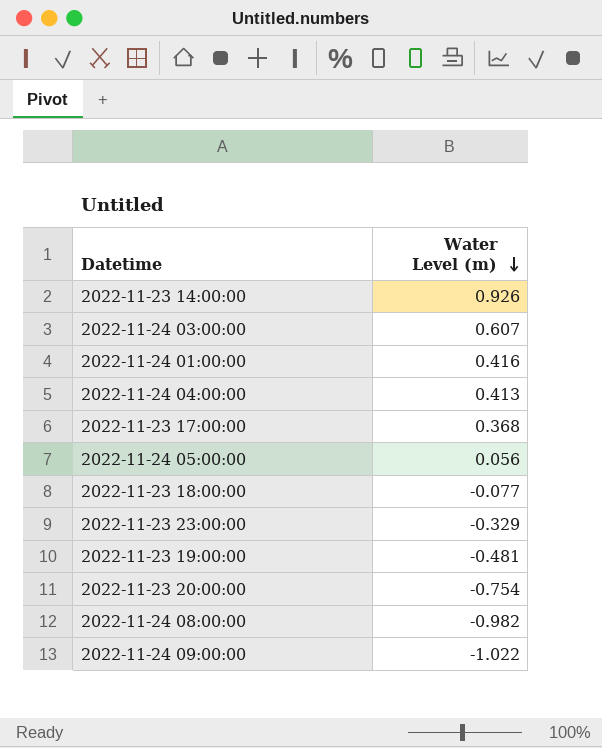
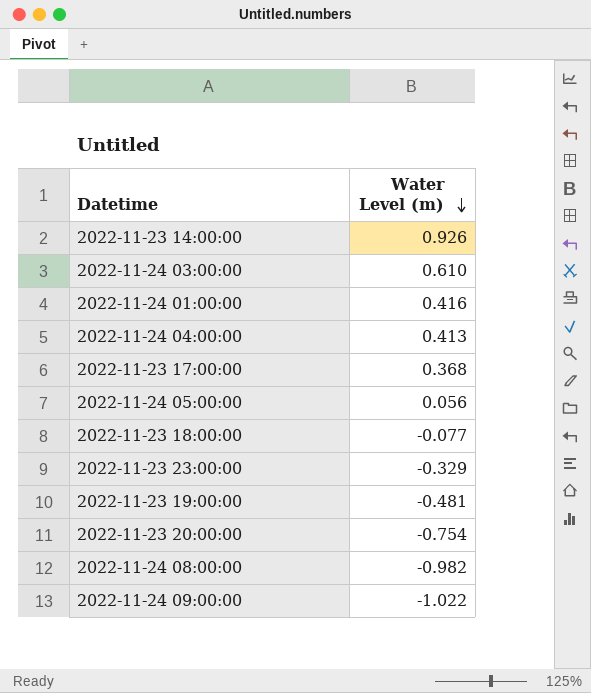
2022-11-24 03:00:00 | Water Level (m): 0.607 -> 0.610

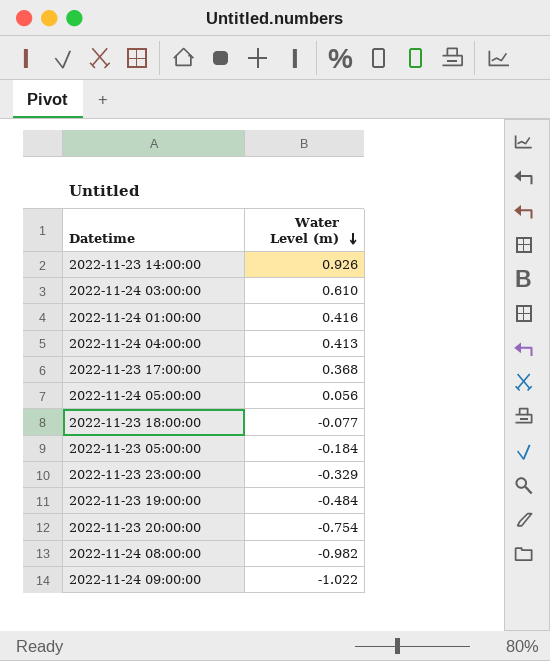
row 2022-11-23 05:00:00: none -> -0.184
2022-11-23 19:00:00 | Water Level (m): -0.481 -> -0.484

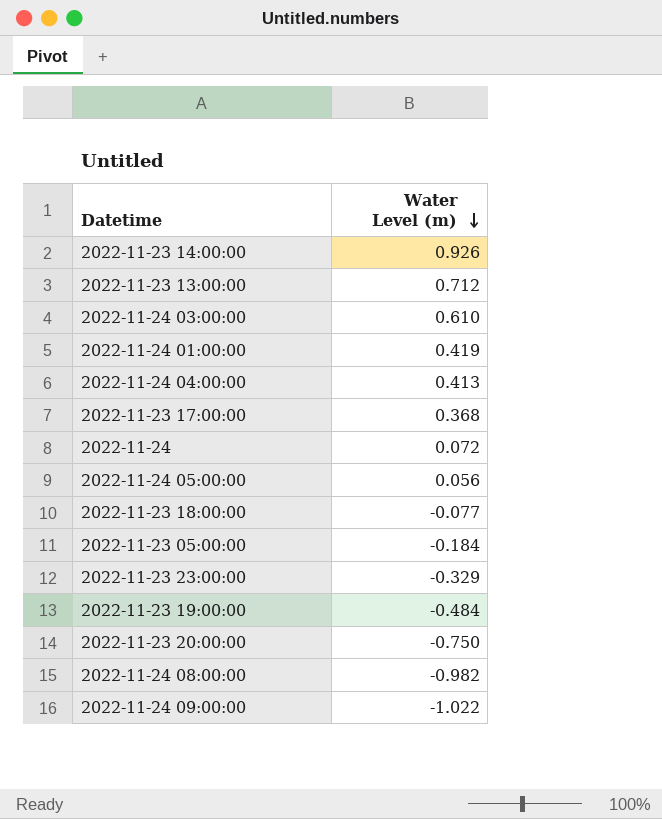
row 2022-11-23 13:00:00: none -> 0.712
2022-11-24 01:00:00 | Water Level (m): 0.416 -> 0.419
row 2022-11-24: none -> 0.072
2022-11-23 20:00:00 | Water Level (m): -0.754 -> -0.750

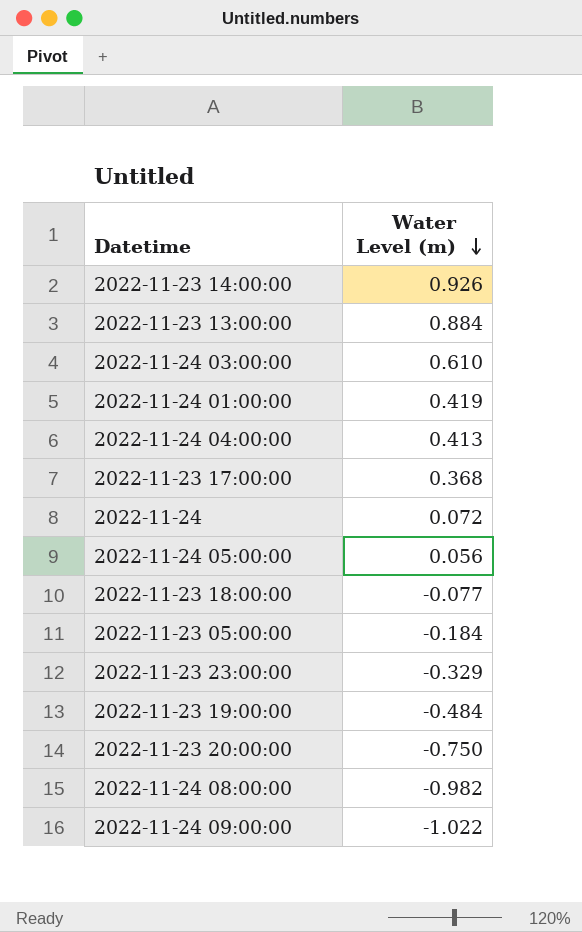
2022-11-23 13:00:00 | Water Level (m): 0.712 -> 0.884

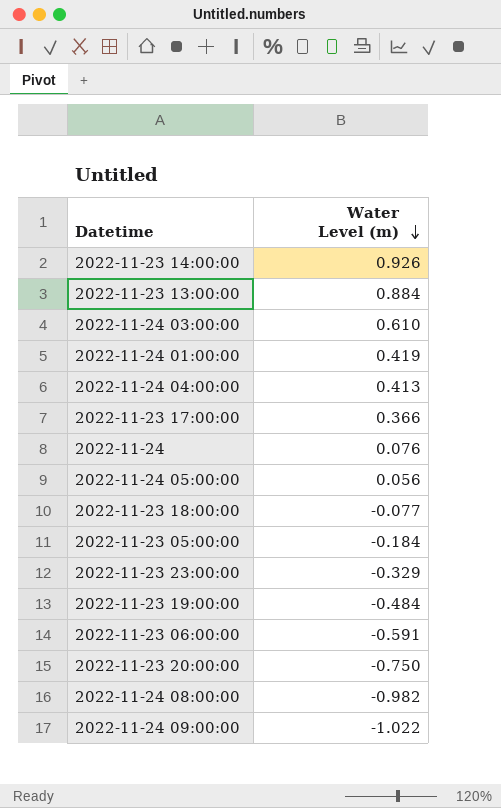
2022-11-23 17:00:00 | Water Level (m): 0.368 -> 0.366
2022-11-24 | Water Level (m): 0.072 -> 0.076
row 2022-11-23 06:00:00: none -> -0.591

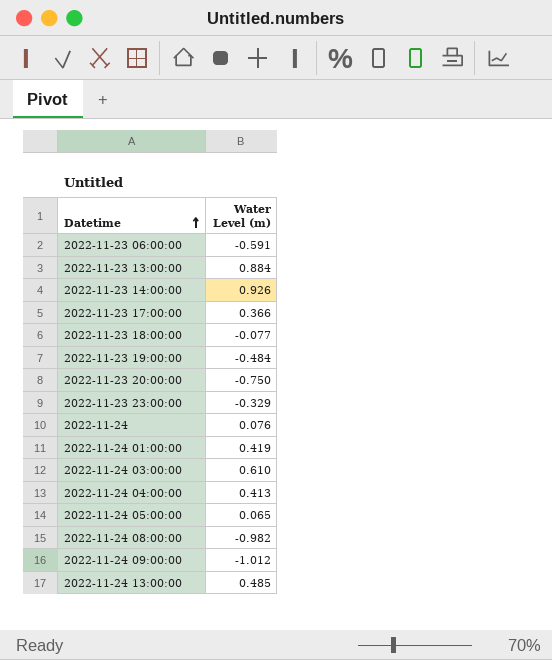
row order: Water Level (m) descending -> Datetime ascending
row 2022-11-23 05:00:00: -0.184 -> none
2022-11-24 05:00:00 | Water Level (m): 0.056 -> 0.065
2022-11-24 09:00:00 | Water Level (m): -1.022 -> -1.012
row 2022-11-24 13:00:00: none -> 0.485

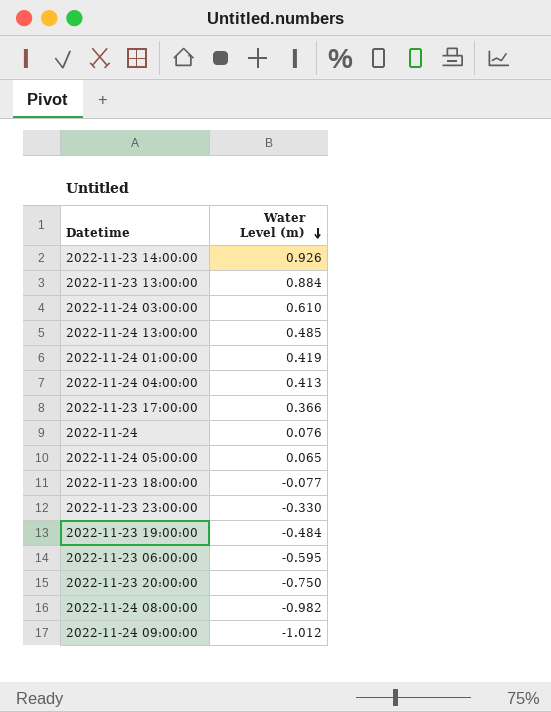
row order: Datetime ascending -> Water Level (m) descending
2022-11-23 23:00:00 | Water Level (m): -0.329 -> -0.330
2022-11-23 06:00:00 | Water Level (m): -0.591 -> -0.595

